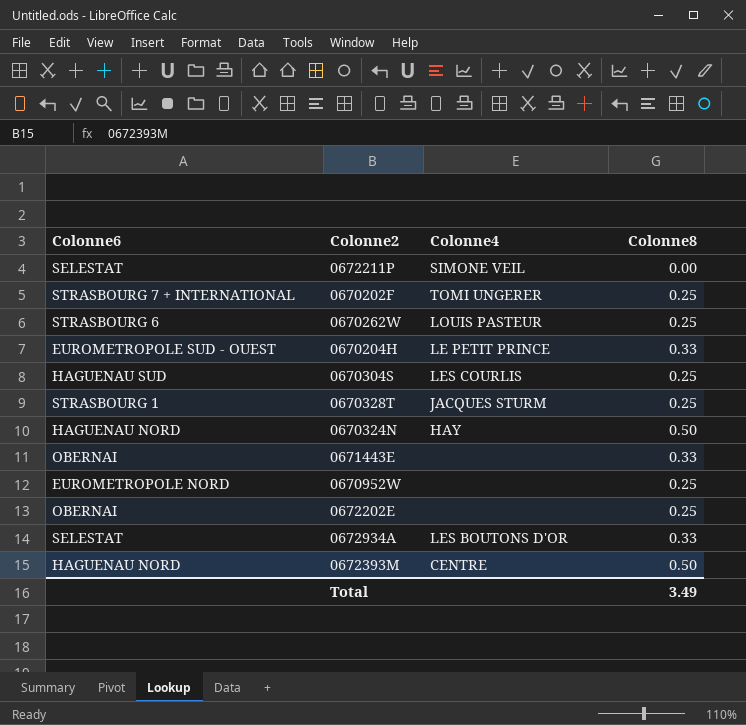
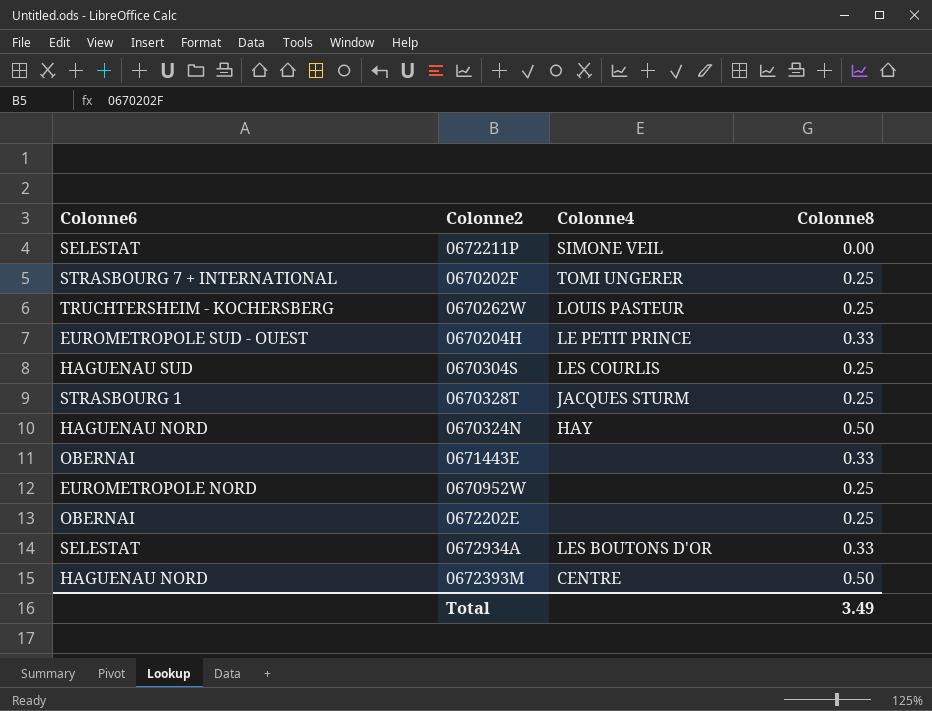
0670262W | Colonne6: STRASBOURG 6 -> TRUCHTERSHEIM - KOCHERSBERG

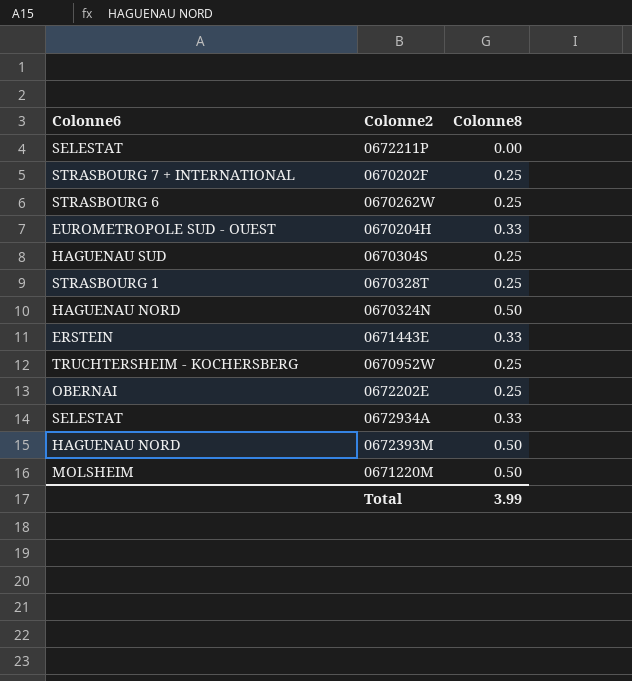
column Colonne4 | position: 3 -> none
0670262W | Colonne6: TRUCHTERSHEIM - KOCHERSBERG -> STRASBOURG 6
0671443E | Colonne6: OBERNAI -> ERSTEIN
0670952W | Colonne6: EUROMETROPOLE NORD -> TRUCHTERSHEIM - KOCHERSBERG
row 0671220M: none -> MOLSHEIM | 0.50
Total | Colonne8: 3.49 -> 3.99

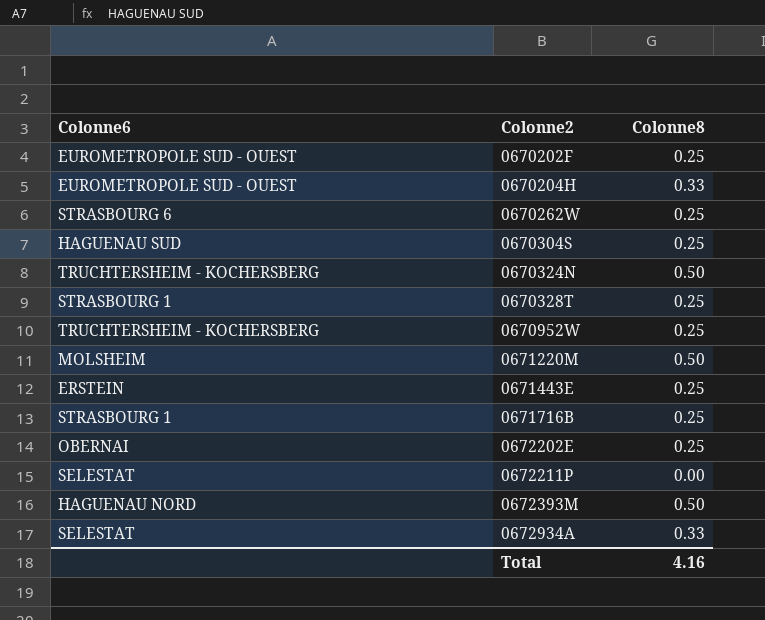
row order: none -> Colonne2 ascending
0670202F | Colonne6: STRASBOURG 7 + INTERNATIONAL -> EUROMETROPOLE SUD - OUEST
0670324N | Colonne6: HAGUENAU NORD -> TRUCHTERSHEIM - KOCHERSBERG
0671443E | Colonne8: 0.33 -> 0.25
row 0671716B: none -> STRASBOURG 1 | 0.25
Total | Colonne8: 3.99 -> 4.16

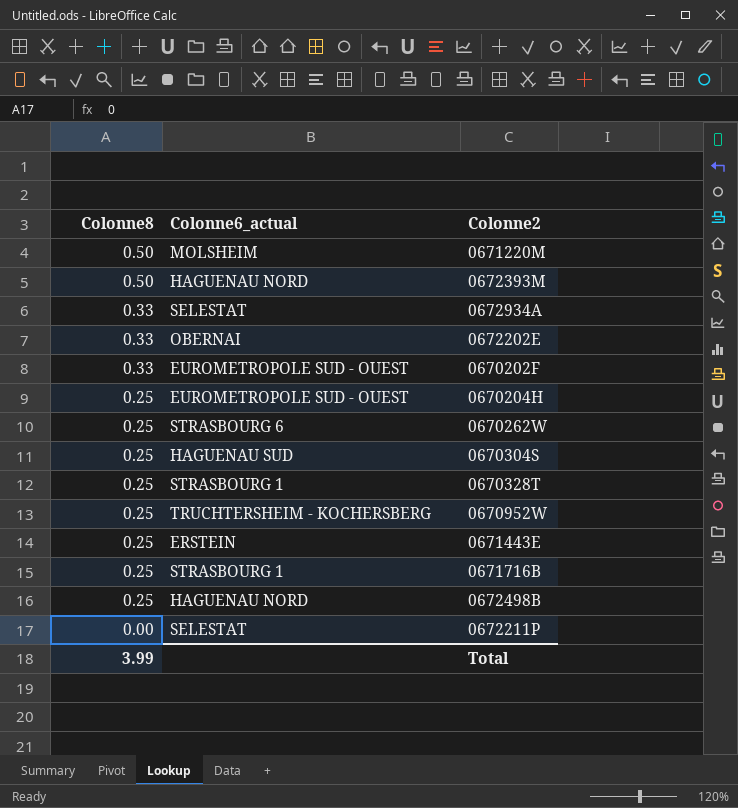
row order: Colonne2 ascending -> Colonne8 descending
column Colonne8 | position: 3 -> 1
column name: Colonne6 -> Colonne6_actual
row 0670324N: TRUCHTERSHEIM - KOCHERSBERG | 0.50 -> none
0672202E | Colonne8: 0.25 -> 0.33
0670202F | Colonne8: 0.25 -> 0.33
0670204H | Colonne8: 0.33 -> 0.25
row 0672498B: none -> 0.25 | HAGUENAU NORD
Total | Colonne8: 4.16 -> 3.99

